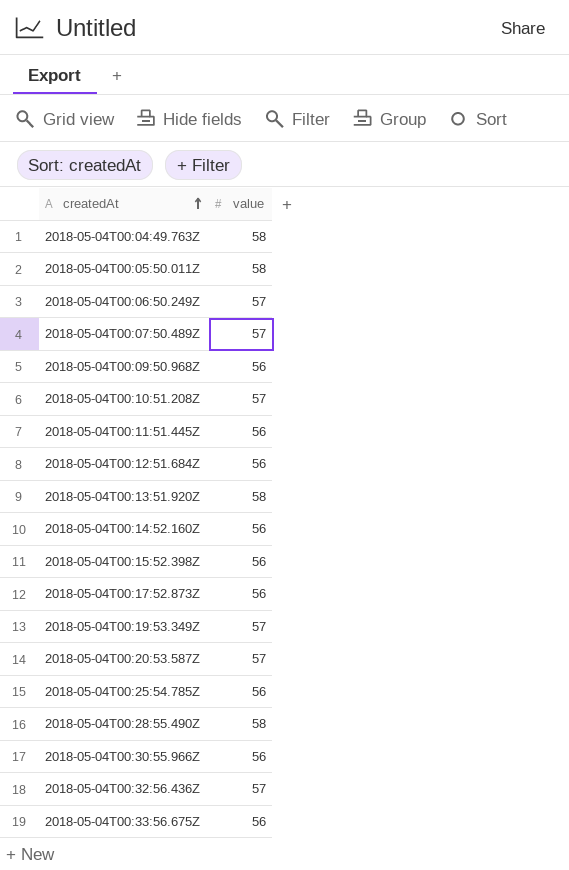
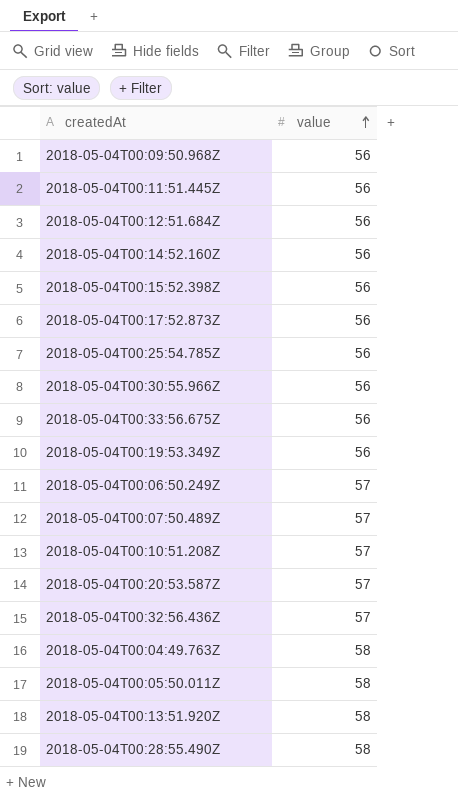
row order: createdAt ascending -> value ascending
2018-05-04T00:19:53.349Z | value: 57 -> 56

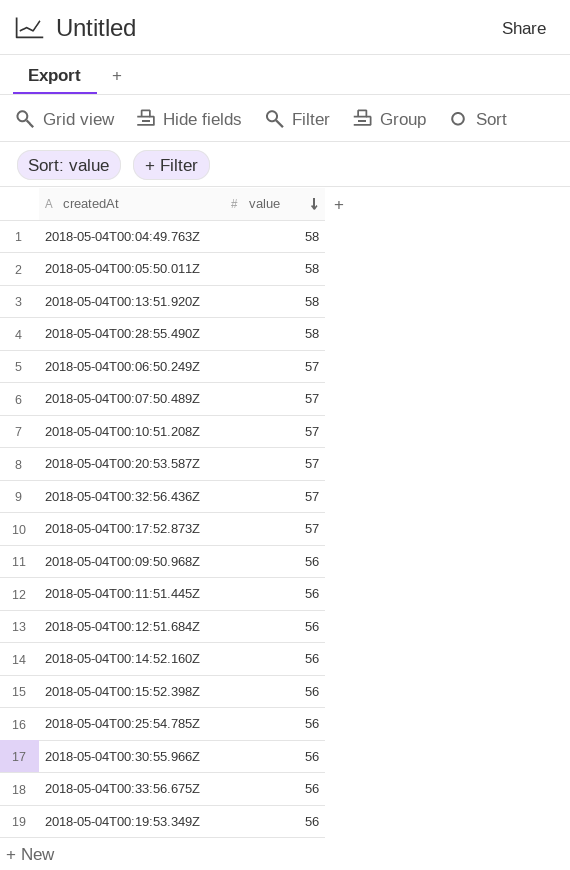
row order: value ascending -> value descending
2018-05-04T00:17:52.873Z | value: 56 -> 57

